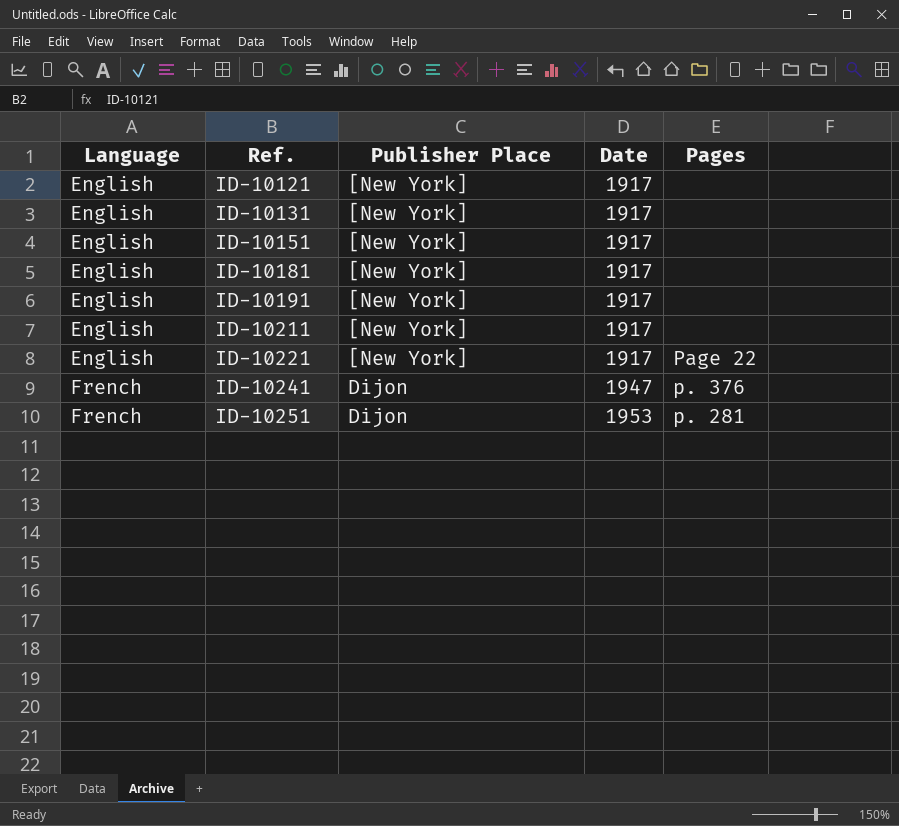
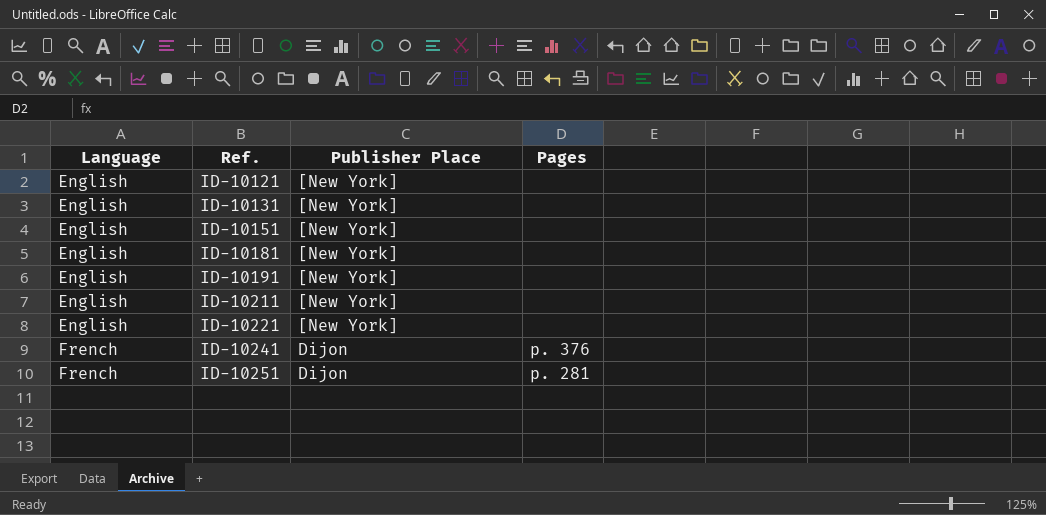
column Date | position: 4 -> none
ID-10221 | Pages: Page 22 -> none

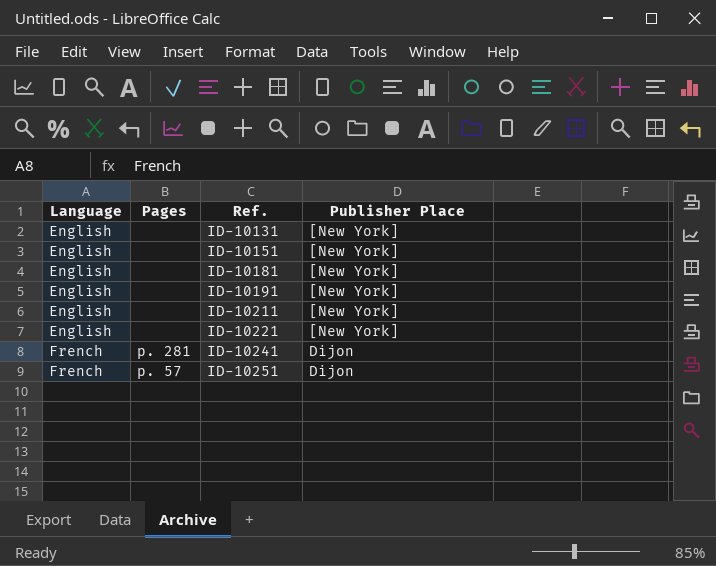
column Pages | position: 4 -> 2
row ID-10121: English | [New York] | none -> none
ID-10241 | Pages: p. 376 -> p. 281
ID-10251 | Pages: p. 281 -> p. 57

